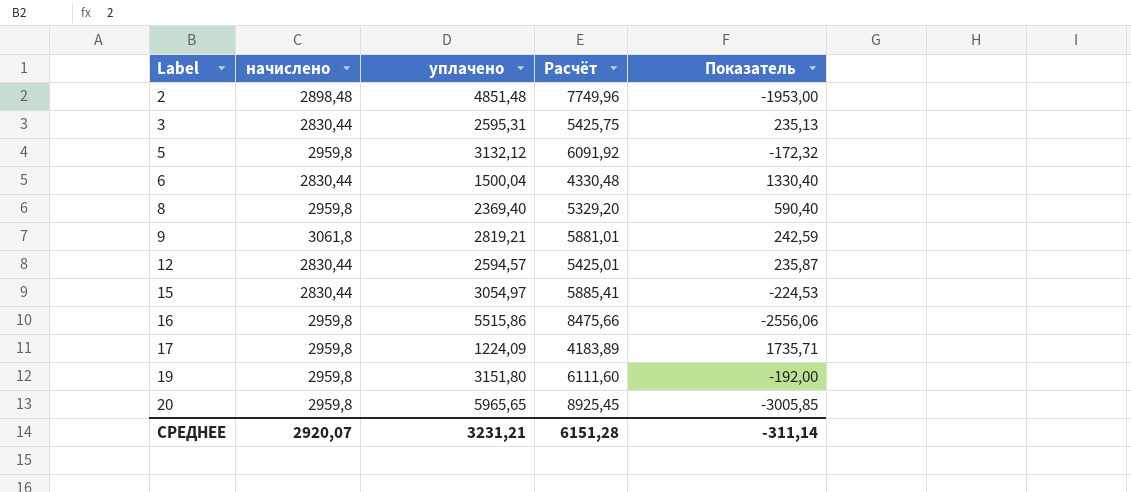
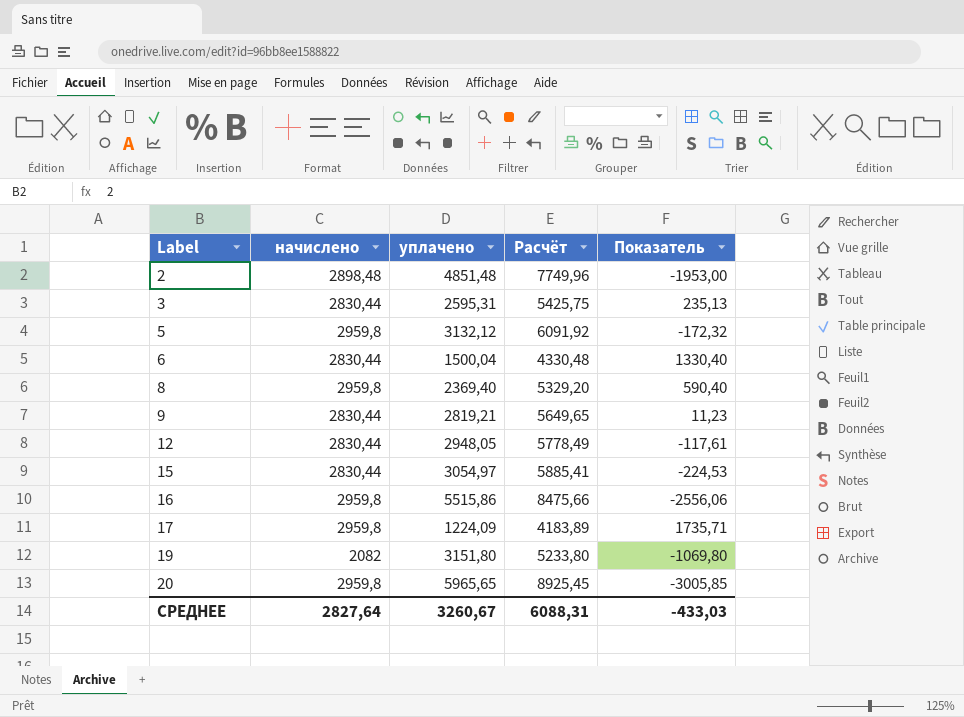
9 | начислено: 3061,8 -> 2830,44
9 | Расчёт: 5881,01 -> 5649,65
9 | Показатель: 242,59 -> 11,23
12 | уплачено: 2594,57 -> 2948,05
12 | Расчёт: 5425,01 -> 5778,49
12 | Показатель: 235,87 -> -117,61
19 | начислено: 2959,8 -> 2082
19 | Расчёт: 6111,60 -> 5233,80
19 | Показатель: -192,00 -> -1069,80
СРЕДНЕЕ | начислено: 2920,07 -> 2827,64
СРЕДНЕЕ | уплачено: 3231,21 -> 3260,67
СРЕДНЕЕ | Расчёт: 6151,28 -> 6088,31
СРЕДНЕЕ | Показатель: -311,14 -> -433,03

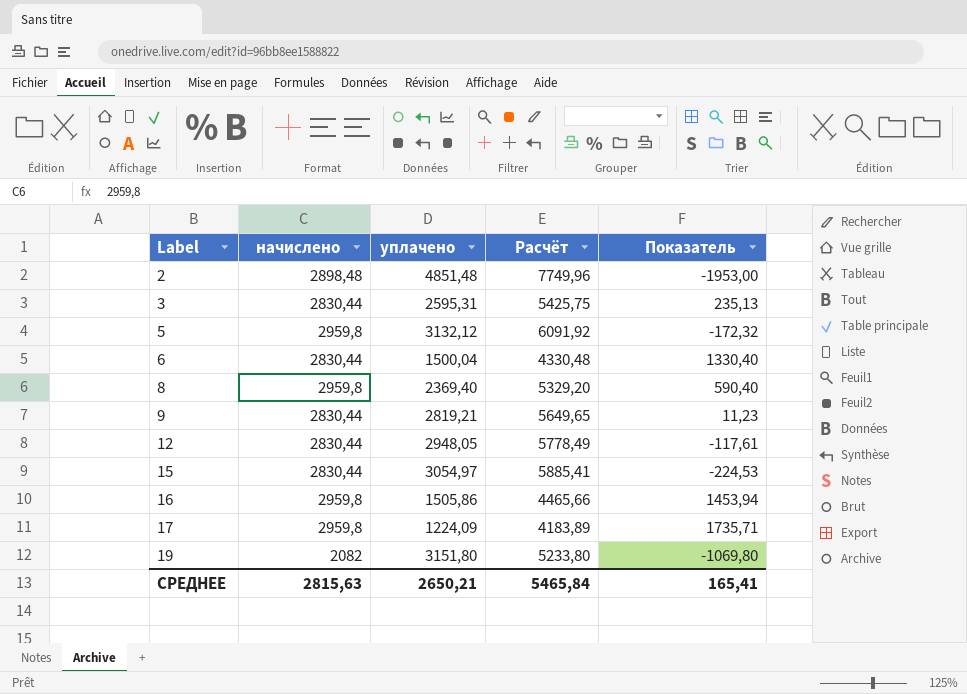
row 20: 2959,8 | 5965,65 | 8925,45 | -3005,85 -> none
16 | уплачено: 5515,86 -> 1505,86
16 | Расчёт: 8475,66 -> 4465,66
16 | Показатель: -2556,06 -> 1453,94
СРЕДНЕЕ | начислено: 2827,64 -> 2815,63
СРЕДНЕЕ | уплачено: 3260,67 -> 2650,21
СРЕДНЕЕ | Расчёт: 6088,31 -> 5465,84
СРЕДНЕЕ | Показатель: -433,03 -> 165,41

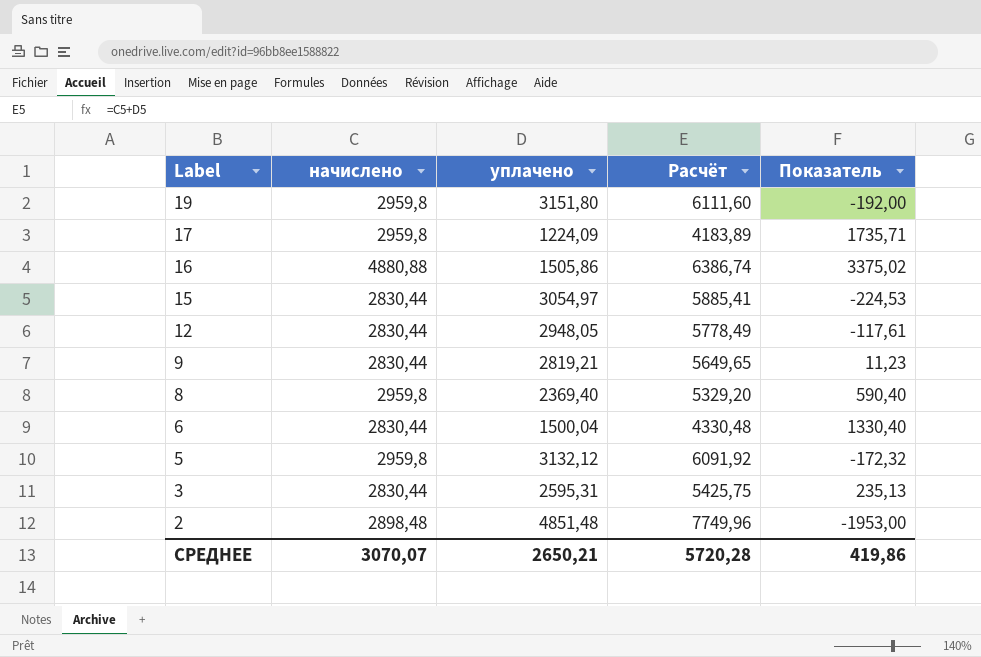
row order: Label ascending -> Label descending
19 | начислено: 2082 -> 2959,8
19 | Расчёт: 5233,80 -> 6111,60
19 | Показатель: -1069,80 -> -192,00
16 | начислено: 2959,8 -> 4880,88
16 | Расчёт: 4465,66 -> 6386,74
16 | Показатель: 1453,94 -> 3375,02
СРЕДНЕЕ | начислено: 2815,63 -> 3070,07
СРЕДНЕЕ | Расчёт: 5465,84 -> 5720,28
СРЕДНЕЕ | Показатель: 165,41 -> 419,86

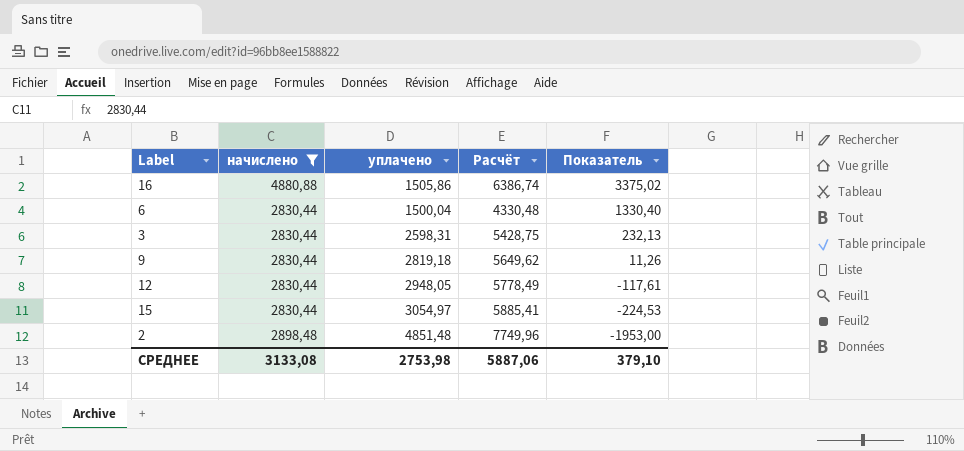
filter: none -> начислено != 2959,8
row order: Label descending -> Показатель descending
3 | уплачено: 2595,31 -> 2598,31
3 | Расчёт: 5425,75 -> 5428,75
3 | Показатель: 235,13 -> 232,13
9 | уплачено: 2819,21 -> 2819,18
9 | Расчёт: 5649,65 -> 5649,62
9 | Показатель: 11,23 -> 11,26
СРЕДНЕЕ | начислено: 3070,07 -> 3133,08
СРЕДНЕЕ | уплачено: 2650,21 -> 2753,98
СРЕДНЕЕ | Расчёт: 5720,28 -> 5887,06
СРЕДНЕЕ | Показатель: 419,86 -> 379,10

